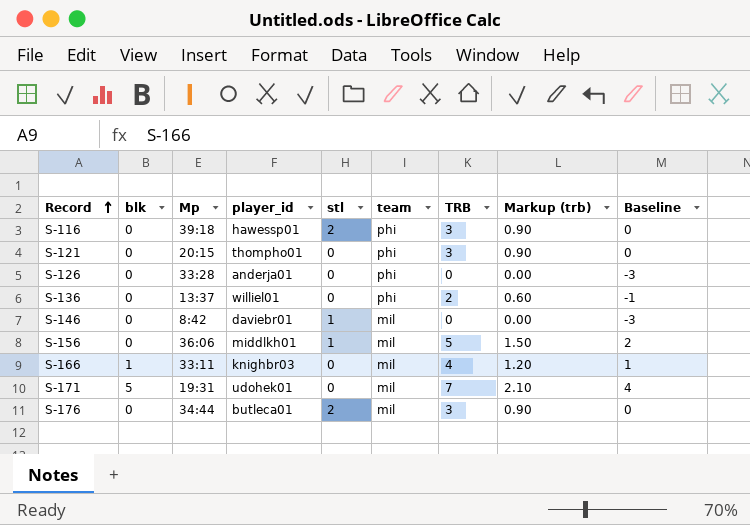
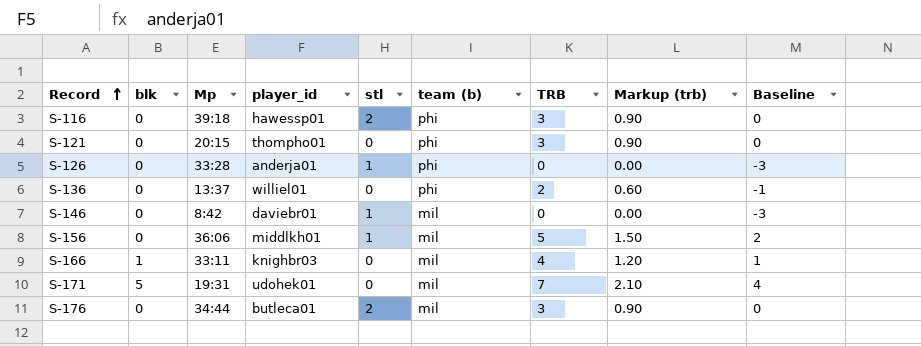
column name: team -> team (b)
S-126 | stl: 0 -> 1

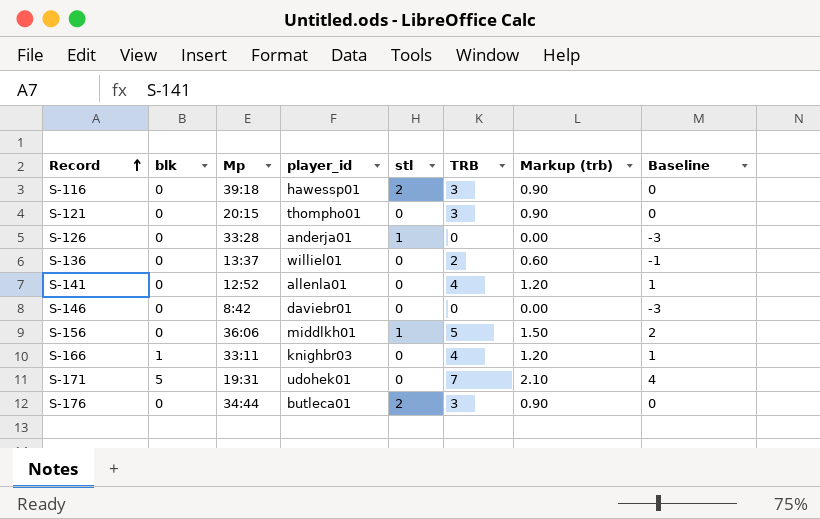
column team (b) | position: 6 -> none
row S-141: none -> 0 | 12:52 | allenla01 | 0 | 4 | 1.20 | 1
S-146 | stl: 1 -> 0

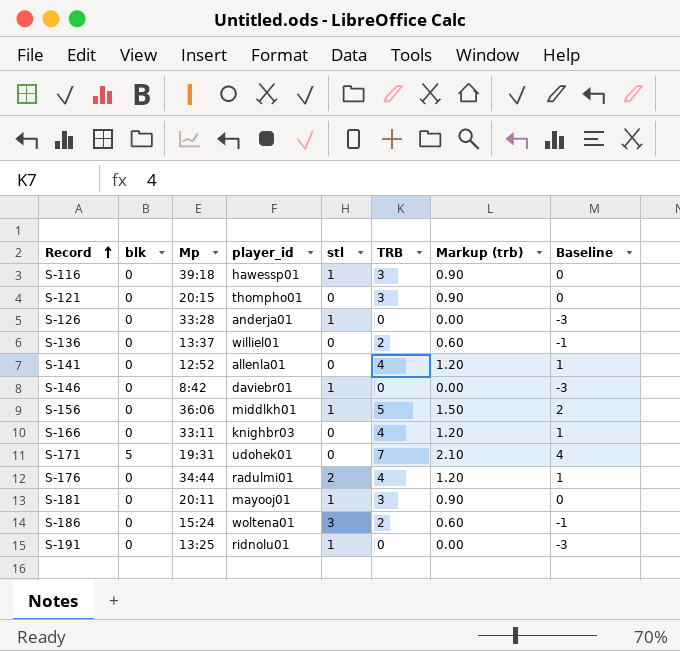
S-116 | stl: 2 -> 1
S-146 | stl: 0 -> 1
S-166 | blk: 1 -> 0
S-176 | player_id: butleca01 -> radulmi01
S-176 | TRB: 3 -> 4
S-176 | Markup (trb): 0.90 -> 1.20
S-176 | Baseline: 0 -> 1
row S-181: none -> 0 | 20:11 | mayooj01 | 1 | 3 | 0.90 | 0
row S-186: none -> 0 | 15:24 | woltena01 | 3 | 2 | 0.60 | -1
row S-191: none -> 0 | 13:25 | ridnolu01 | 1 | 0 | 0.00 | -3

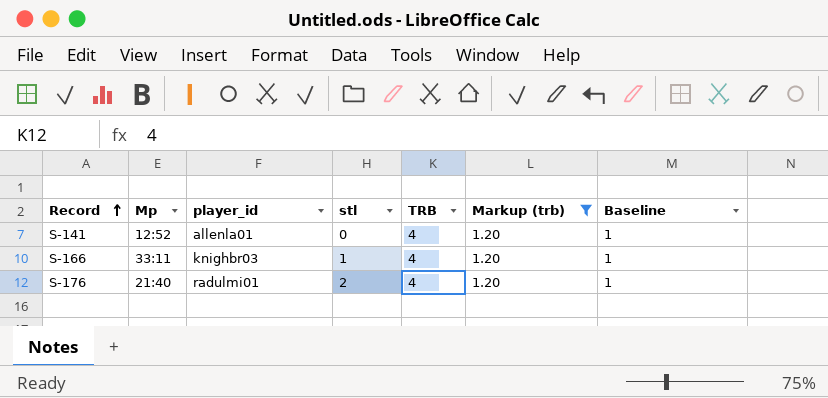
filter: none -> Markup (trb) = 1.20
column blk | position: 2 -> none
S-166 | stl: 0 -> 1
S-176 | Mp: 34:44 -> 21:40

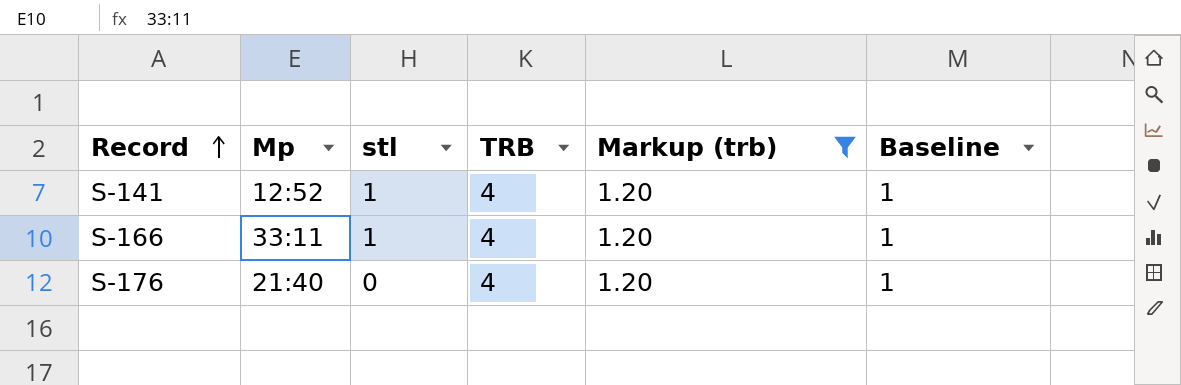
column player_id | position: 3 -> none
S-141 | stl: 0 -> 1
S-176 | stl: 2 -> 0

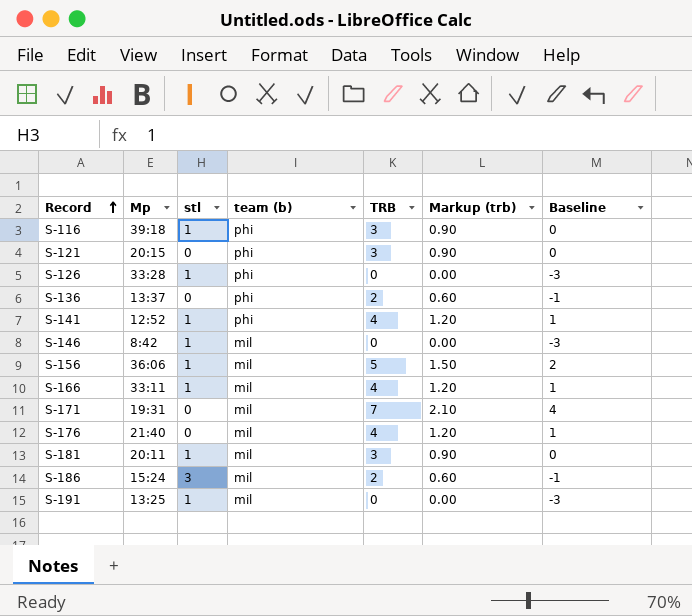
filter: Markup (trb) = 1.20 -> none
column team (b) | position: none -> 4

